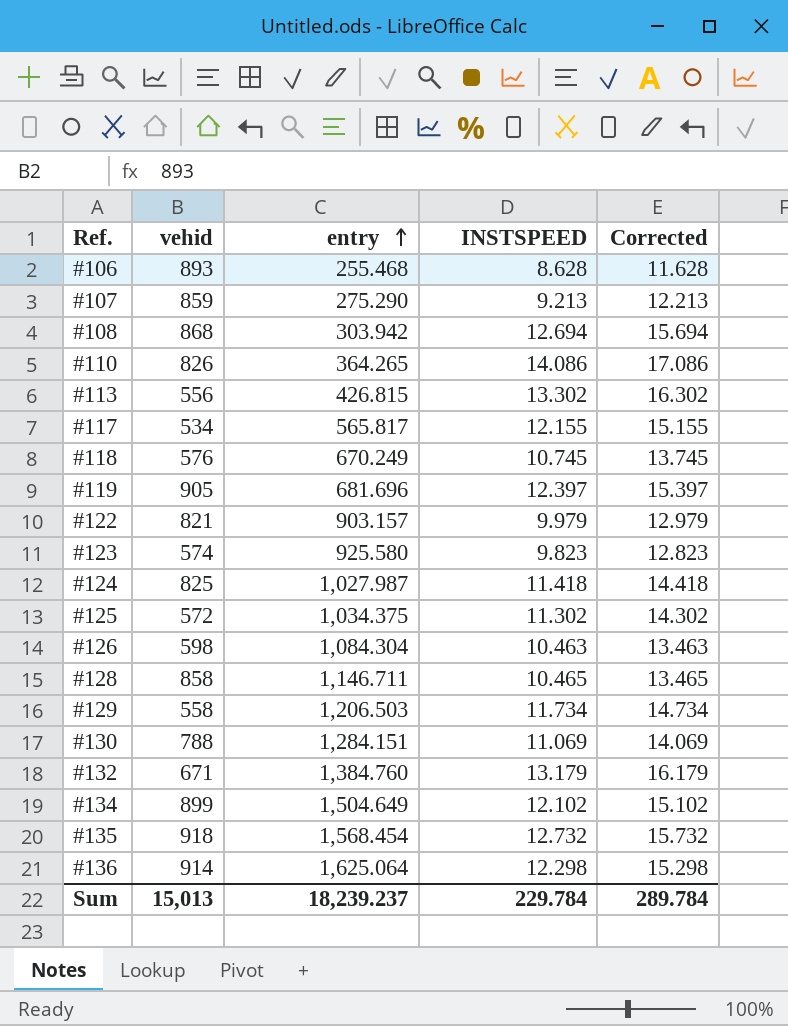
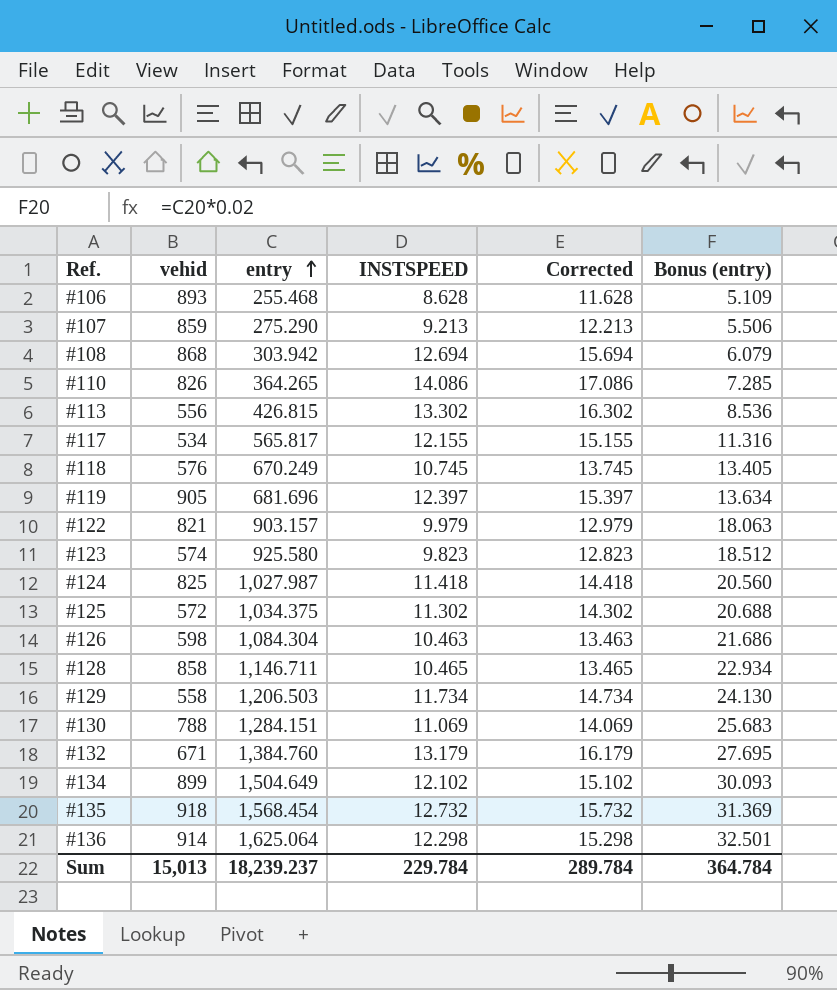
column Bonus (entry) | formula: none -> [entry] * 0.02

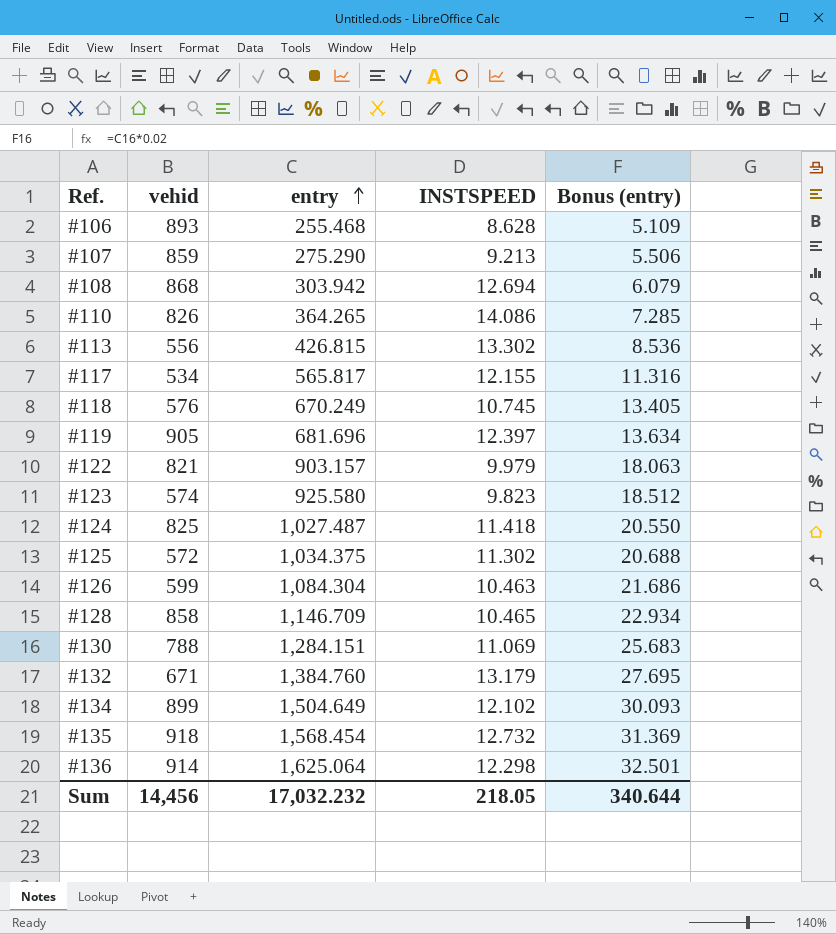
column Corrected | formula: [INSTSPEED] + 3 -> none
row #129: 558 | 1,206.503 | 11.734 | 14.734 | 24.130 -> none
#124 | entry: 1,027.987 -> 1,027.487
#124 | Bonus (entry): 20.560 -> 20.550
#126 | vehid: 598 -> 599
#128 | entry: 1,146.711 -> 1,146.709
Sum | vehid: 15,013 -> 14,456
Sum | entry: 18,239.237 -> 17,032.232
Sum | INSTSPEED: 229.784 -> 218.05
Sum | Bonus (entry): 364.784 -> 340.644

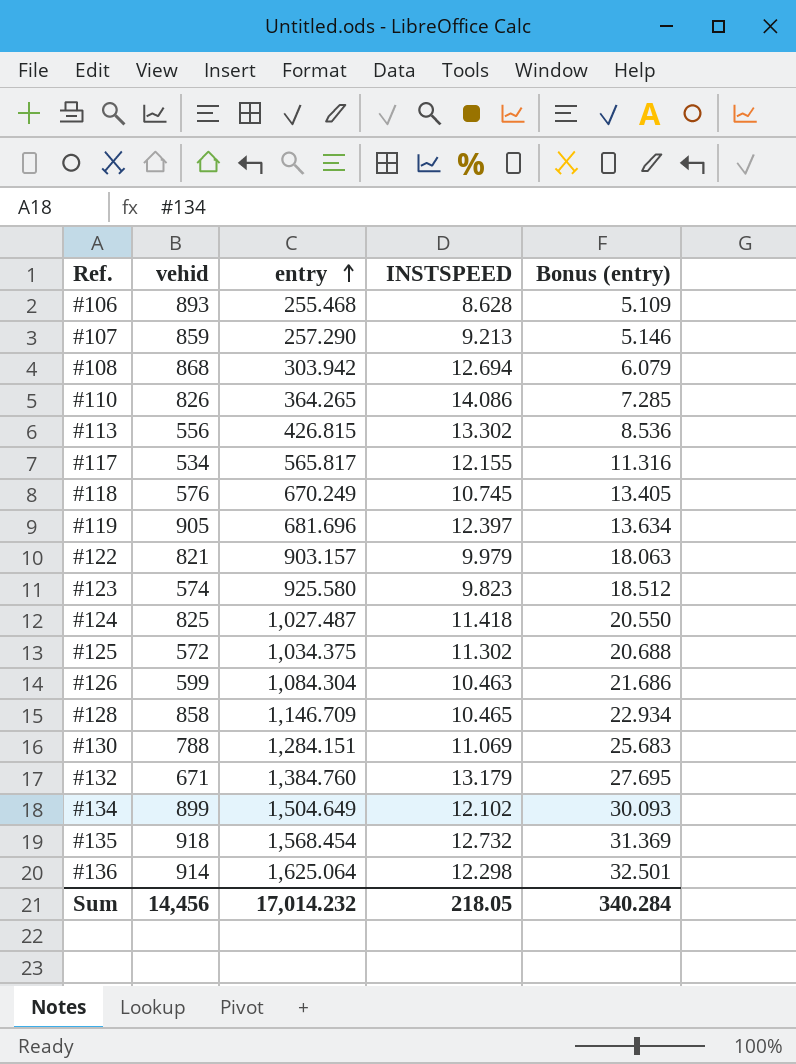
#107 | entry: 275.290 -> 257.290
#107 | Bonus (entry): 5.506 -> 5.146
Sum | entry: 17,032.232 -> 17,014.232
Sum | Bonus (entry): 340.644 -> 340.284

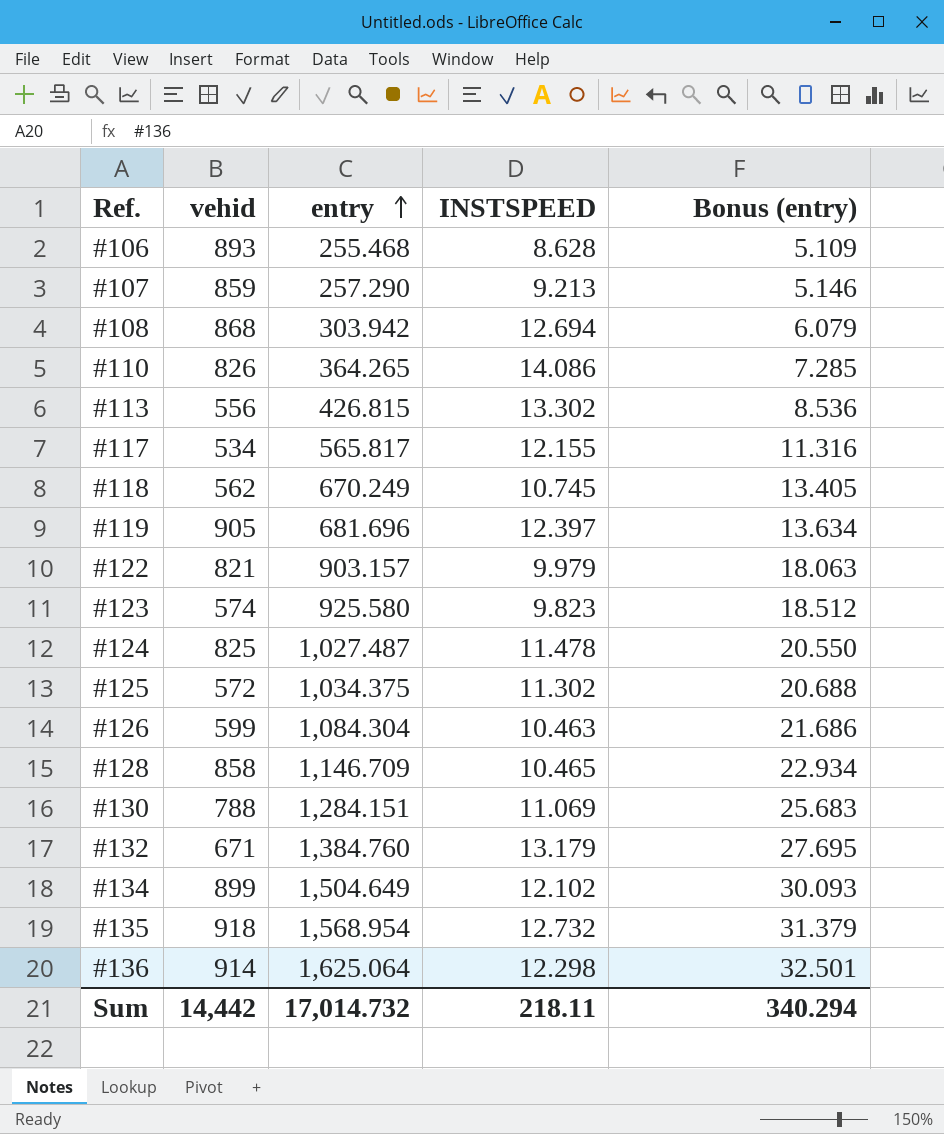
#118 | vehid: 576 -> 562
#124 | INSTSPEED: 11.418 -> 11.478
#135 | entry: 1,568.454 -> 1,568.954
#135 | Bonus (entry): 31.369 -> 31.379
Sum | vehid: 14,456 -> 14,442
Sum | entry: 17,014.232 -> 17,014.732
Sum | INSTSPEED: 218.05 -> 218.11
Sum | Bonus (entry): 340.284 -> 340.294

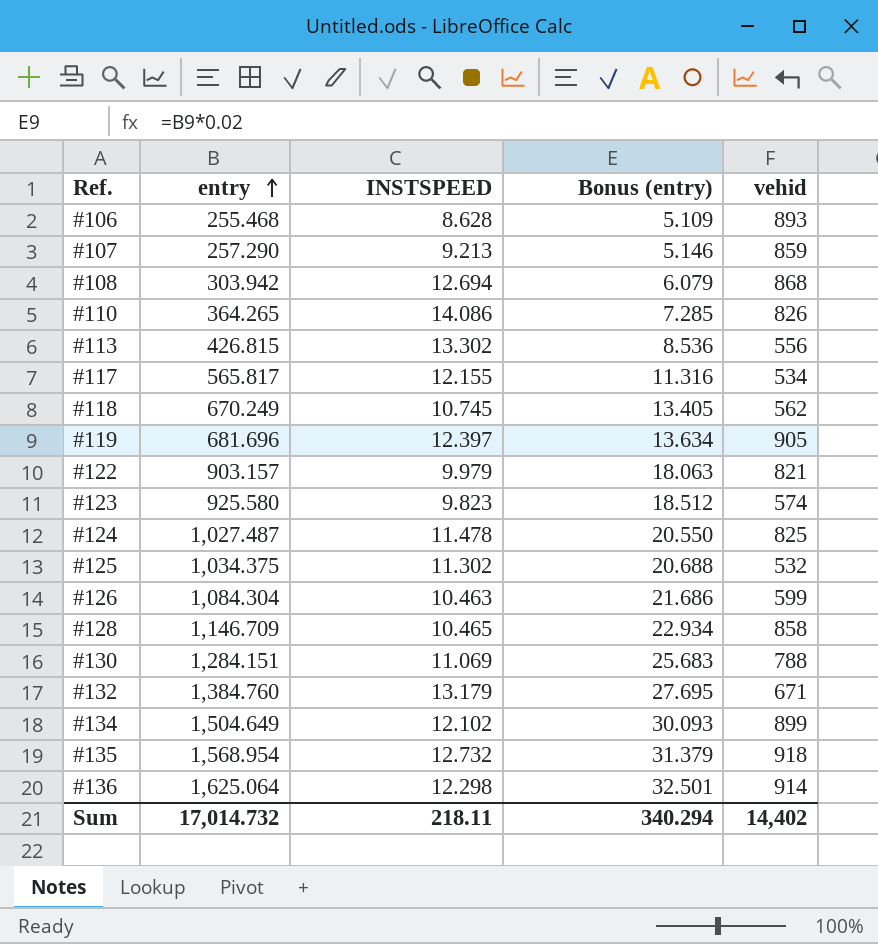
column vehid | position: 2 -> 5
#125 | vehid: 572 -> 532
Sum | vehid: 14,442 -> 14,402

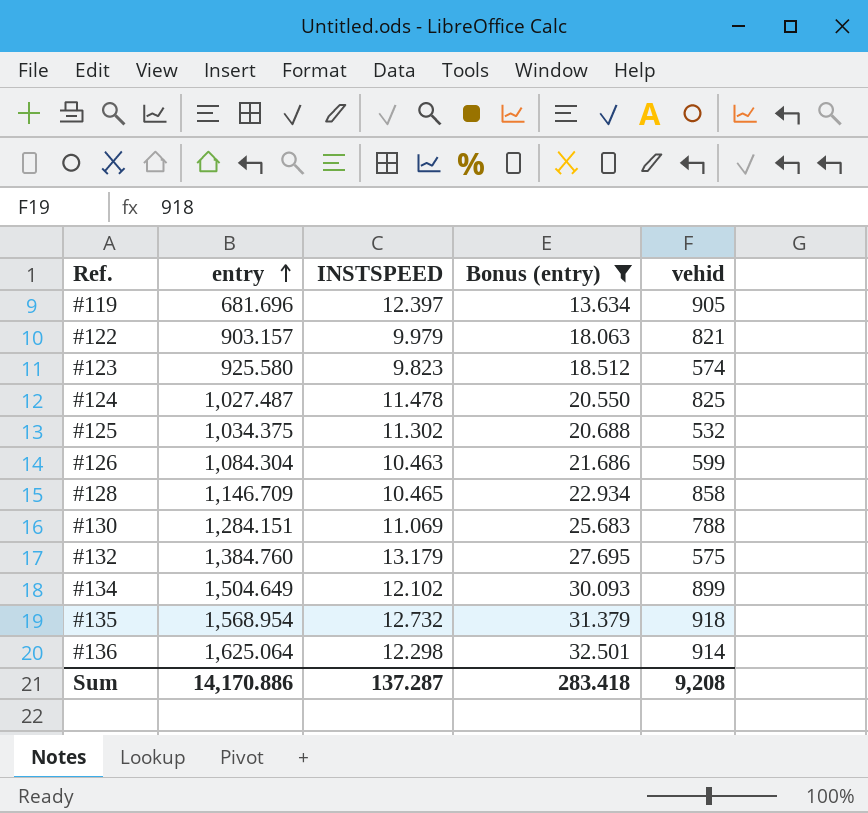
filter: none -> Bonus (entry) >= 13.634
#132 | vehid: 671 -> 575
Sum | entry: 17,014.732 -> 14,170.886
Sum | INSTSPEED: 218.11 -> 137.287
Sum | Bonus (entry): 340.294 -> 283.418
Sum | vehid: 14,402 -> 9,208

